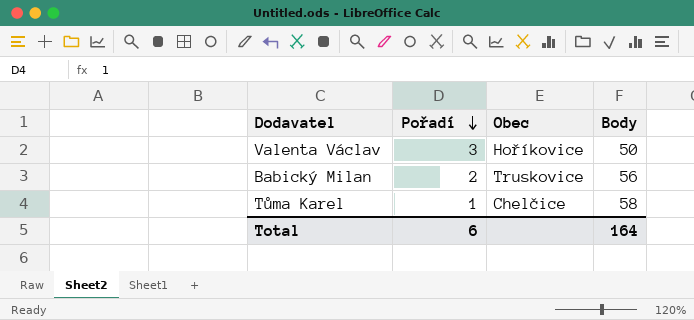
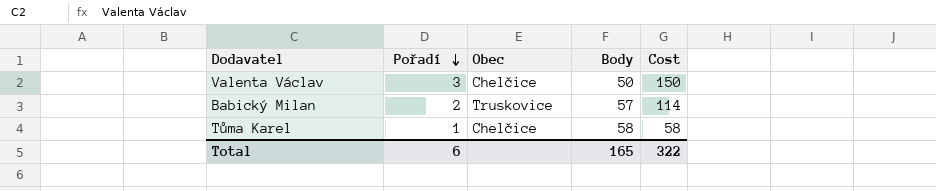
column Cost | formula: none -> [Pořadí] * [Body]
Valenta Václav | Obec: Hoříkovice -> Chelčice
Babický Milan | Body: 56 -> 57
Total | Body: 164 -> 165

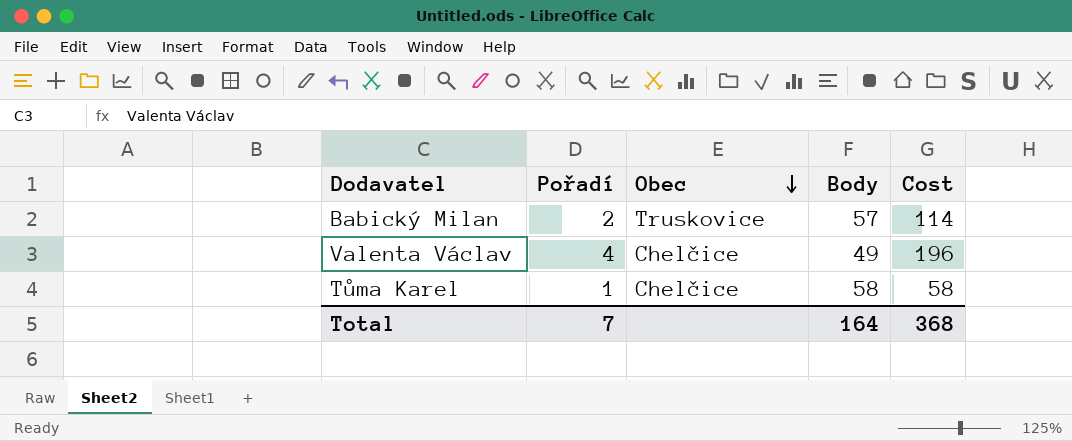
row order: Pořadí descending -> Obec descending
Valenta Václav | Pořadí: 3 -> 4
Valenta Václav | Body: 50 -> 49
Valenta Václav | Cost: 150 -> 196
Total | Pořadí: 6 -> 7
Total | Body: 165 -> 164
Total | Cost: 322 -> 368

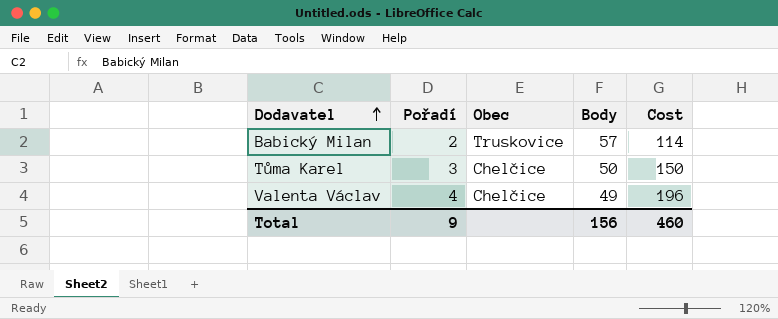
row order: Obec descending -> Dodavatel ascending
Tůma Karel | Pořadí: 1 -> 3
Tůma Karel | Body: 58 -> 50
Tůma Karel | Cost: 58 -> 150
Total | Pořadí: 7 -> 9
Total | Body: 164 -> 156
Total | Cost: 368 -> 460

